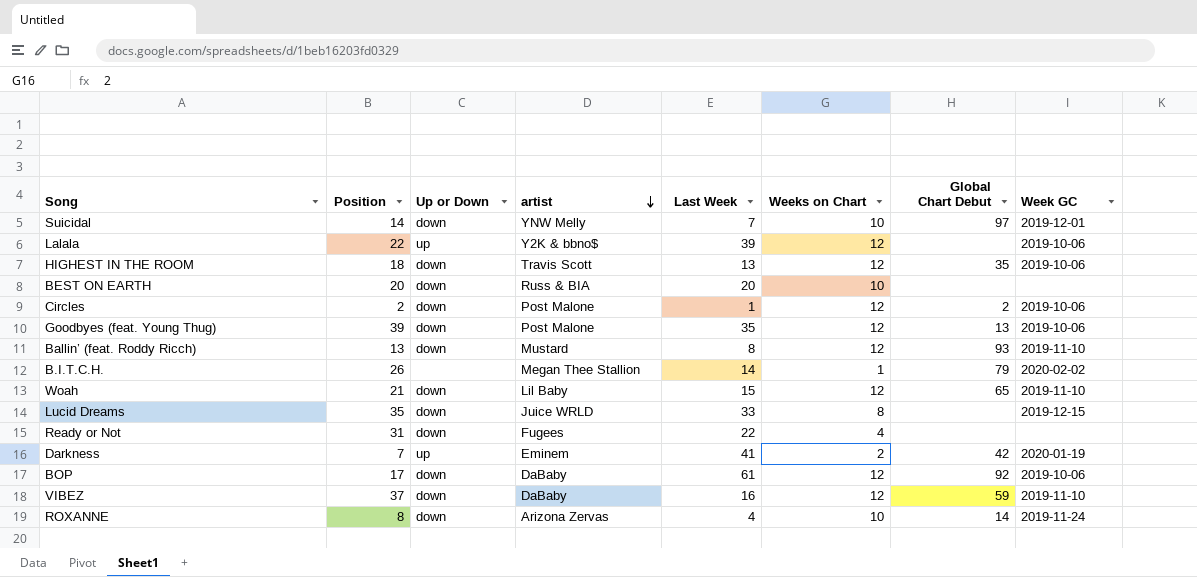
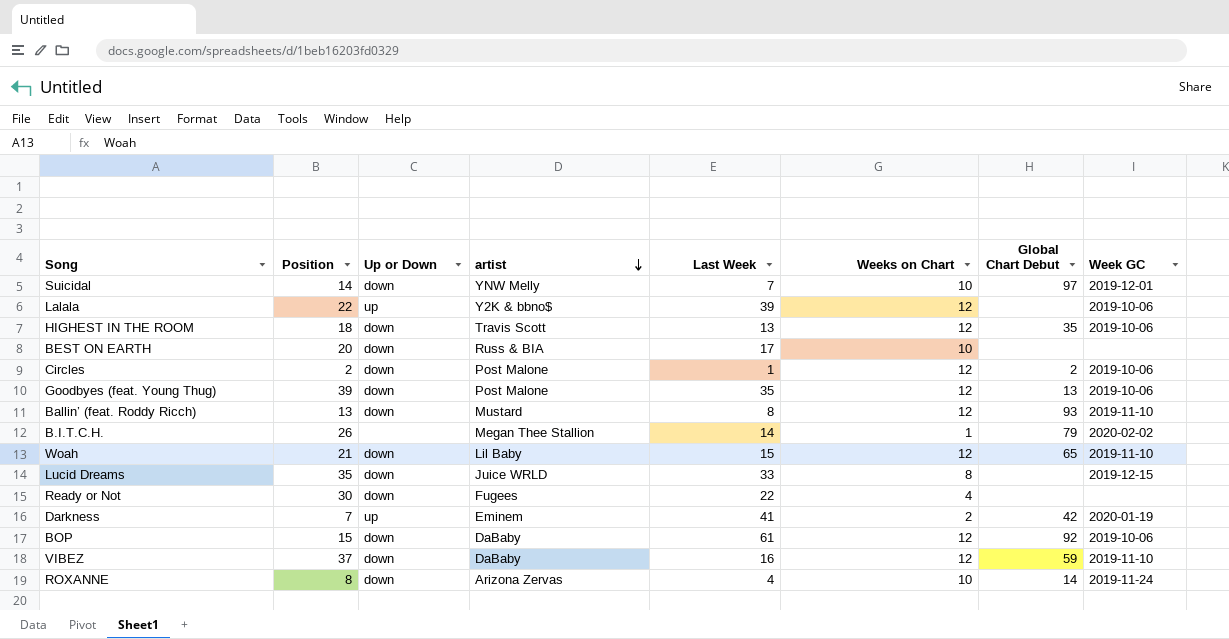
BEST ON EARTH | Last Week: 20 -> 17
Ready or Not | Position: 31 -> 30
BOP | Position: 17 -> 15

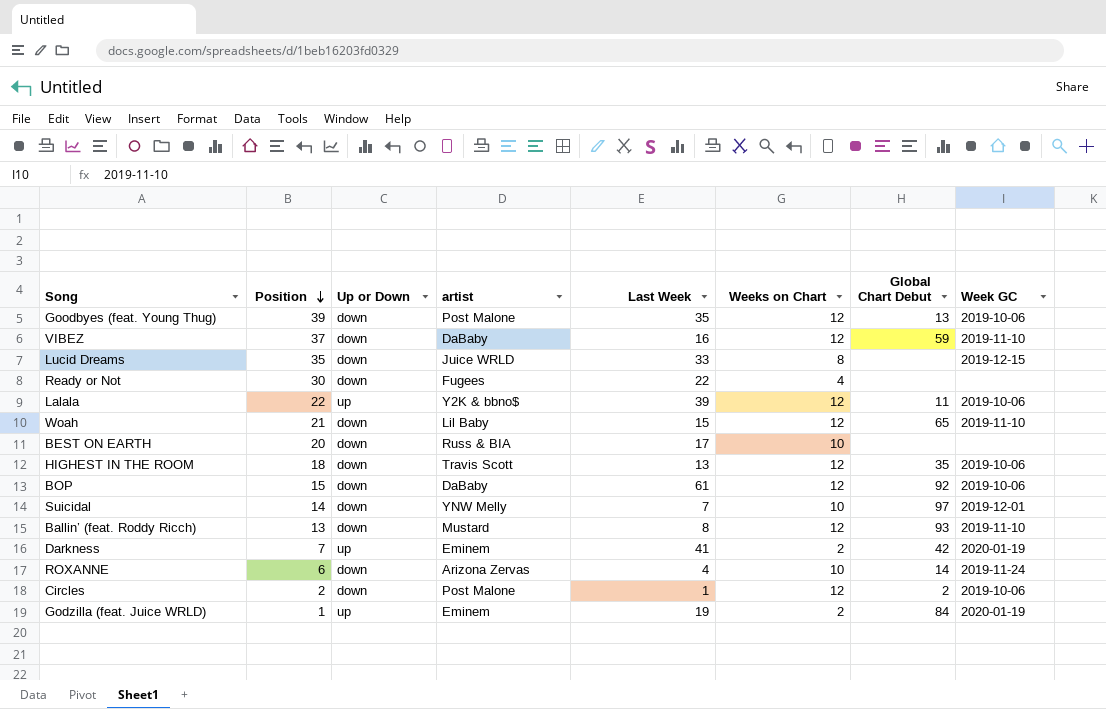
row order: artist descending -> Position descending
row B.I.T.C.H.: 26 | none | Megan Thee Stallion | 14 | 1 | 79 | 2020-02-02 -> none
Lalala | Global Chart Debut: none -> 11
ROXANNE | Position: 8 -> 6
row Godzilla (feat. Juice WRLD): none -> 1 | up | Eminem | 19 | 2 | 84 | 2020-01-19

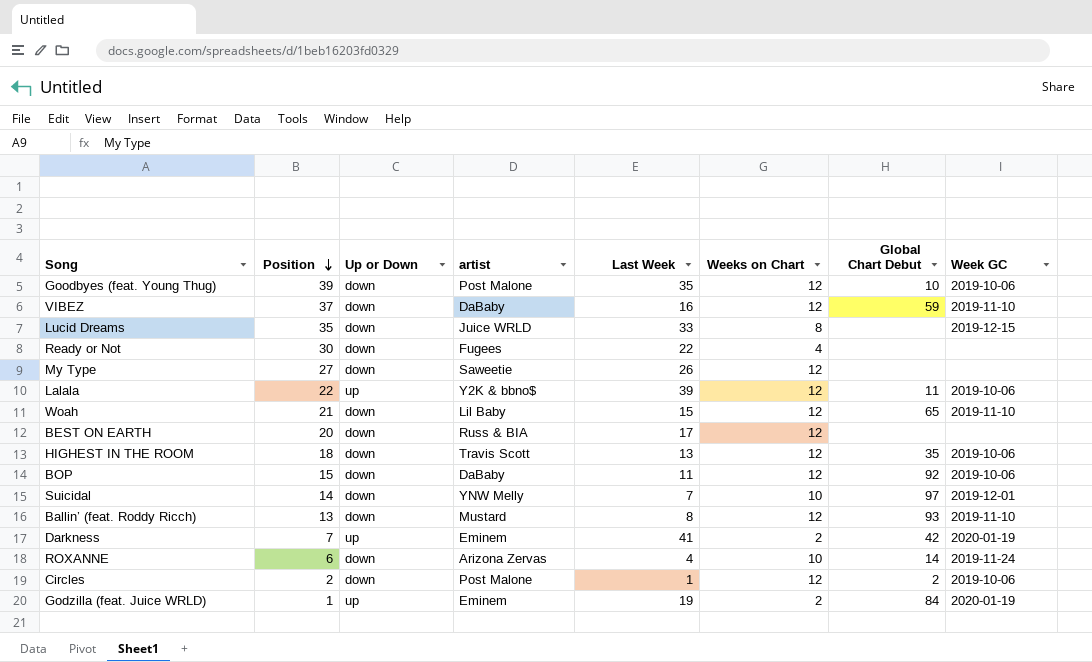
Goodbyes (feat. Young Thug) | Global Chart Debut: 13 -> 10
row My Type: none -> 27 | down | Saweetie | 26 | 12 | none | none
BEST ON EARTH | Weeks on Chart: 10 -> 12
BOP | Last Week: 61 -> 11

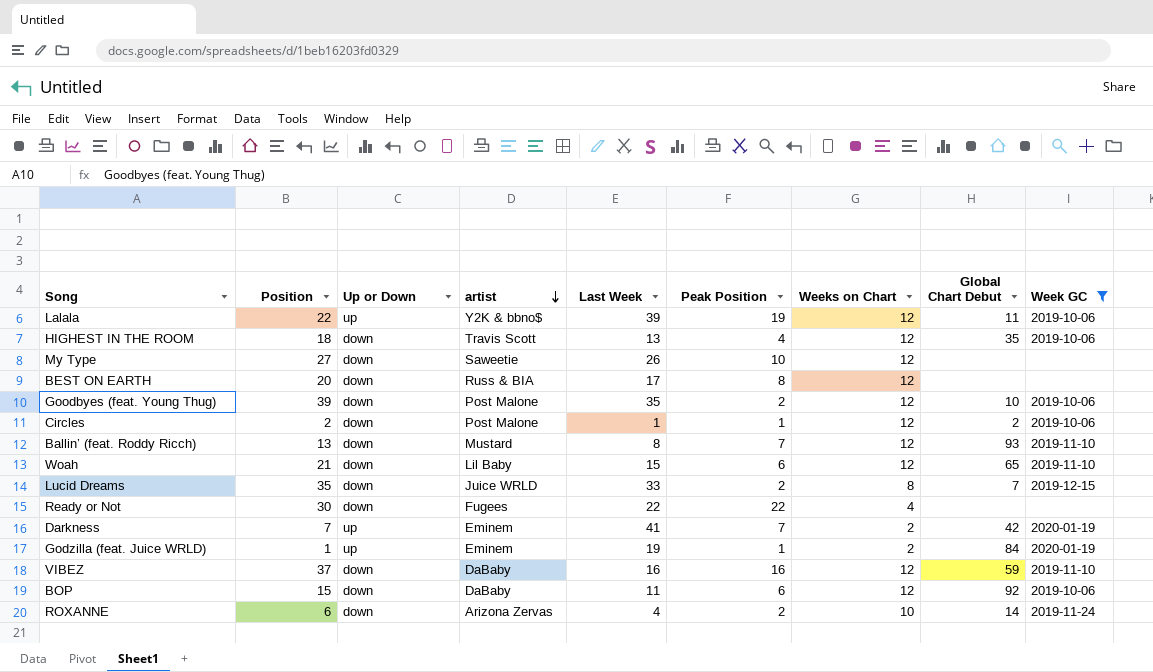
filter: none -> Week GC != 2019-12-01
row order: Position descending -> artist descending
column Peak Position | position: none -> 6
Lucid Dreams | Global Chart Debut: none -> 7

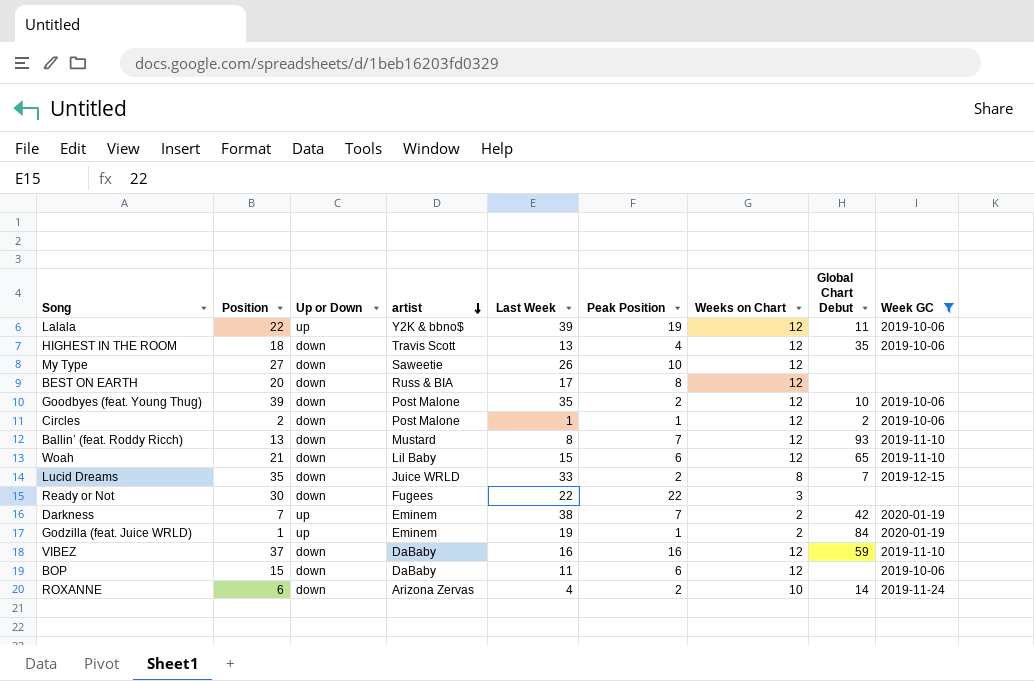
Ready or Not | Weeks on Chart: 4 -> 3
Darkness | Last Week: 41 -> 38
BOP | Global Chart Debut: 92 -> none

